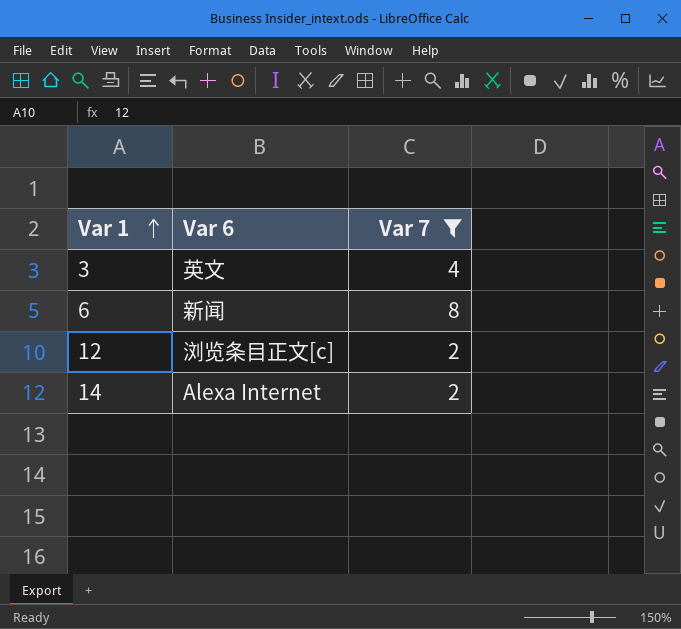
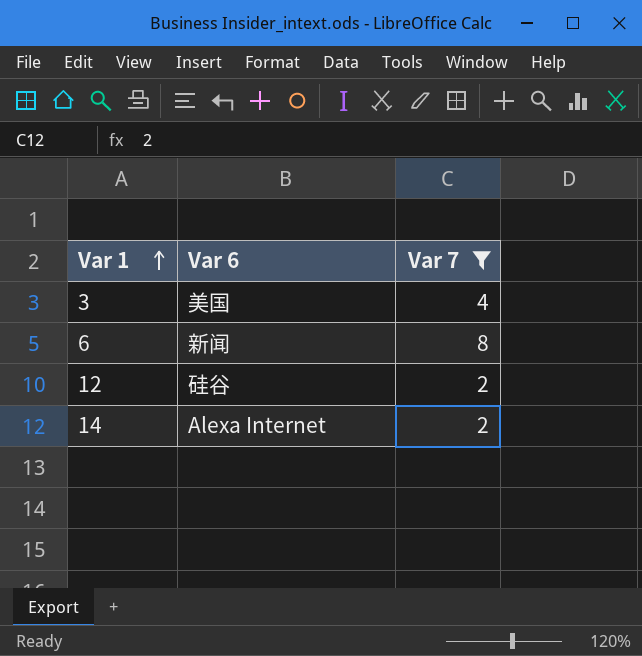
3 | Var 6: 英文 -> 美国
12 | Var 6: 浏览条目正文[c] -> 硅谷

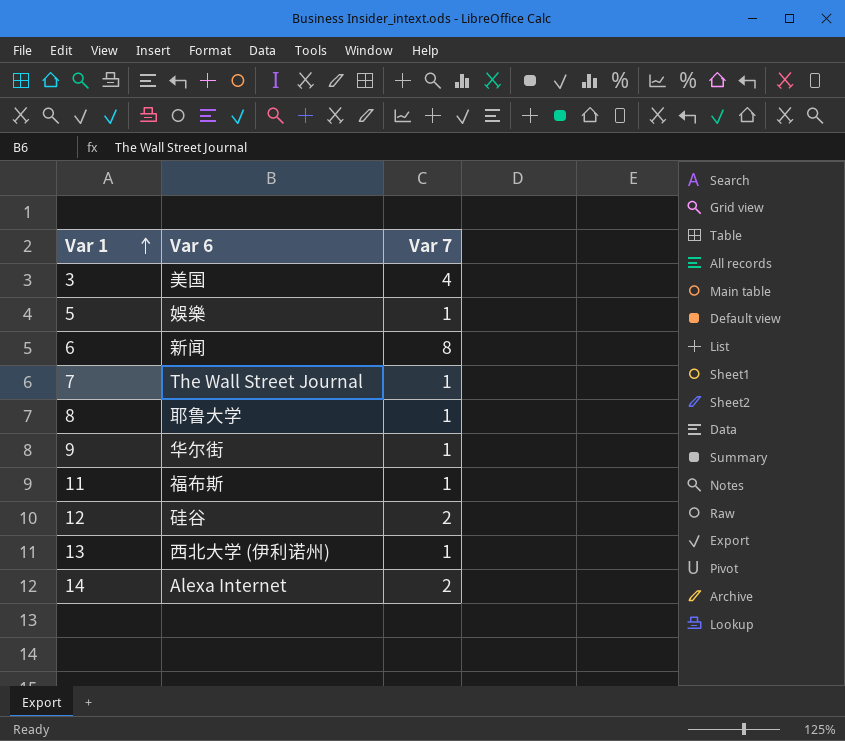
filter: Var 7 != 1 -> none

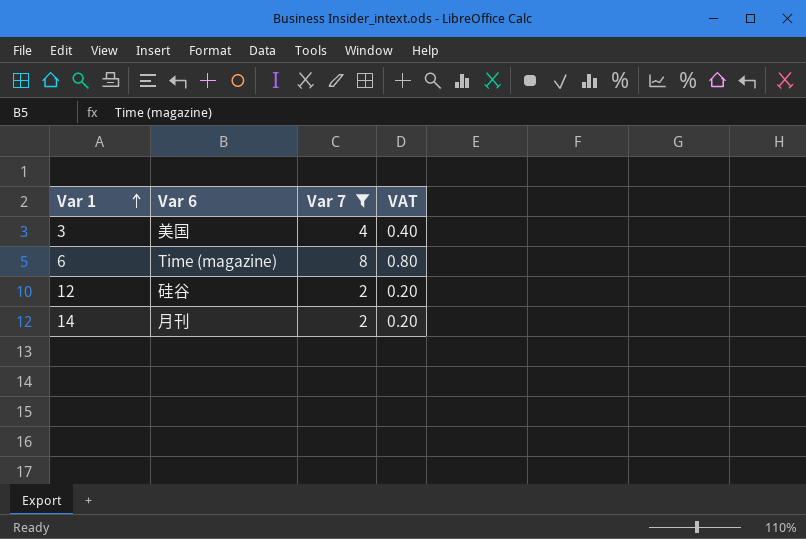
filter: none -> Var 7 != 1
column VAT | formula: none -> [Var 7] * 0.1
6 | Var 6: 新闻 -> Time (magazine)
14 | Var 6: Alexa Internet -> 月刊

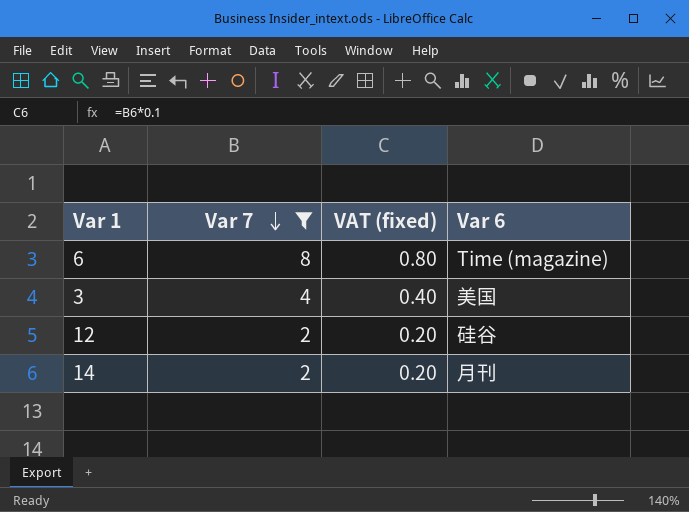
row order: Var 1 ascending -> Var 7 descending
column name: VAT -> VAT (fixed)
column Var 6 | position: 2 -> 4

